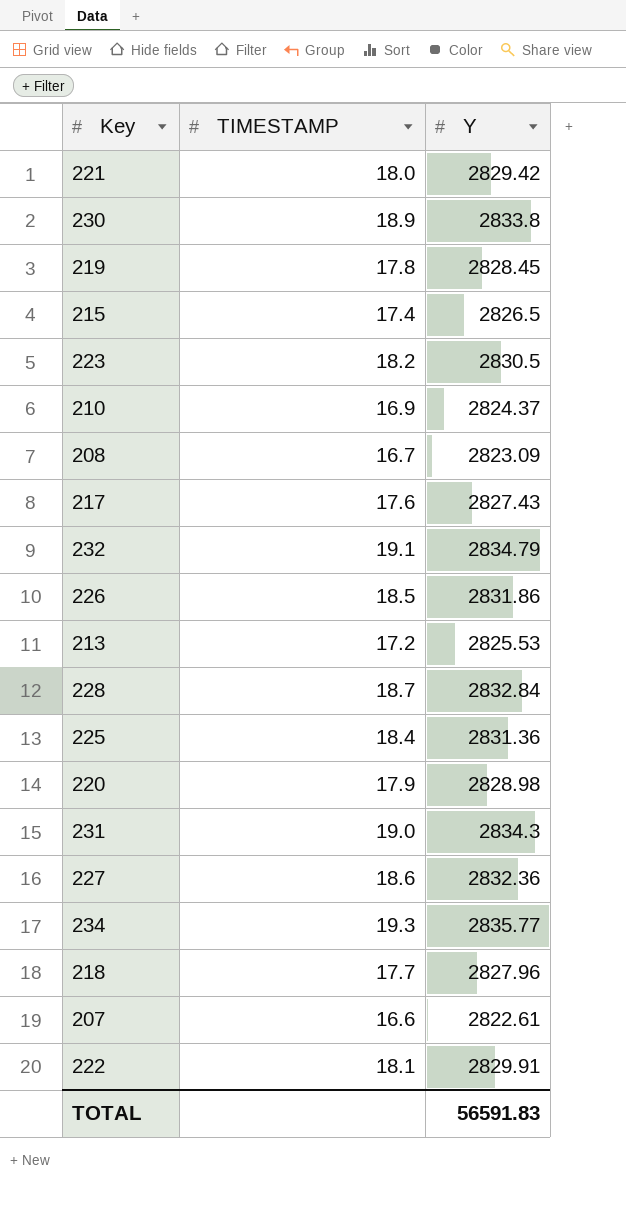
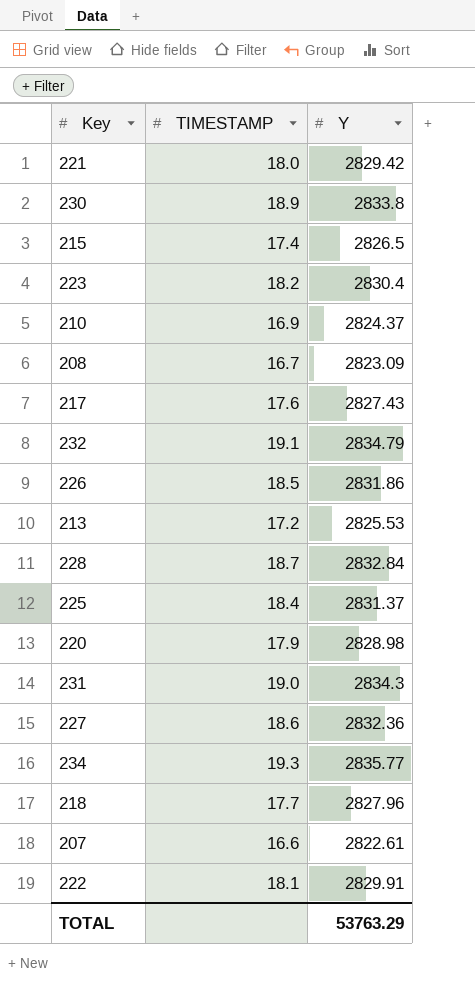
row 219: 17.8 | 2828.45 -> none
223 | Y: 2830.5 -> 2830.4
225 | Y: 2831.36 -> 2831.37
TOTAL | Y: 56591.83 -> 53763.29

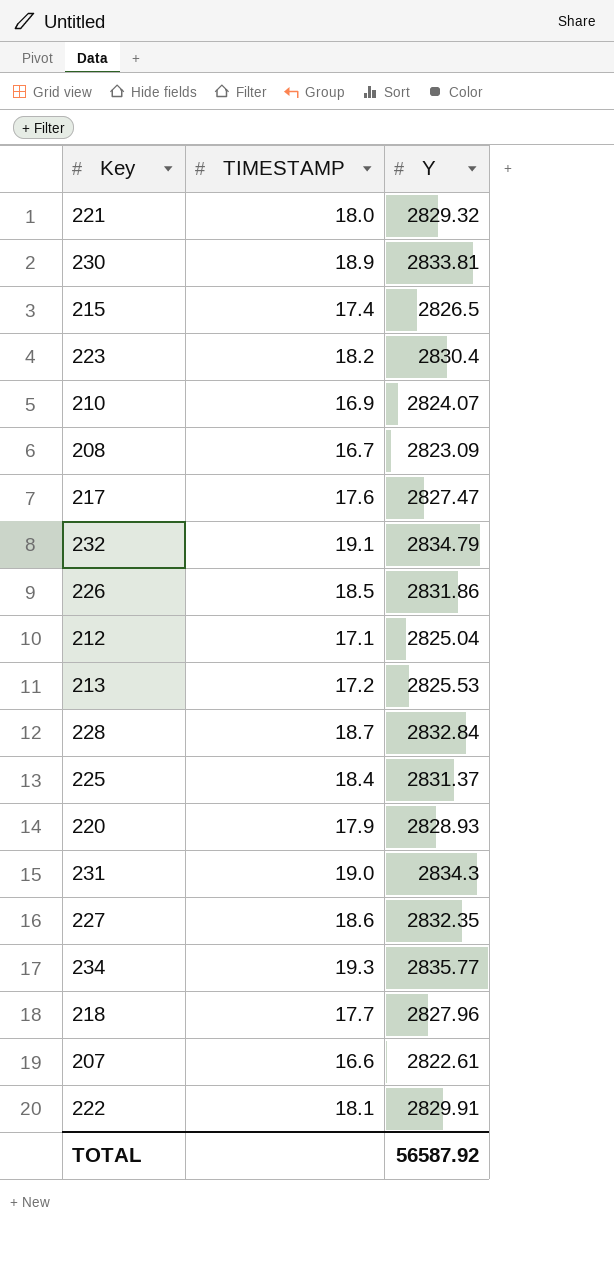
221 | Y: 2829.42 -> 2829.32
230 | Y: 2833.8 -> 2833.81
210 | Y: 2824.37 -> 2824.07
217 | Y: 2827.43 -> 2827.47
row 212: none -> 17.1 | 2825.04
220 | Y: 2828.98 -> 2828.93
227 | Y: 2832.36 -> 2832.35
TOTAL | Y: 53763.29 -> 56587.92

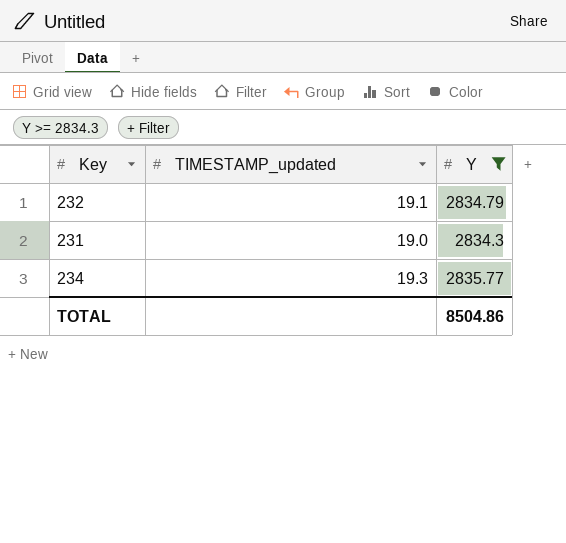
filter: none -> Y >= 2834.3
column name: TIMESTAMP -> TIMESTAMP_updated
TOTAL | Y: 56587.92 -> 8504.86

